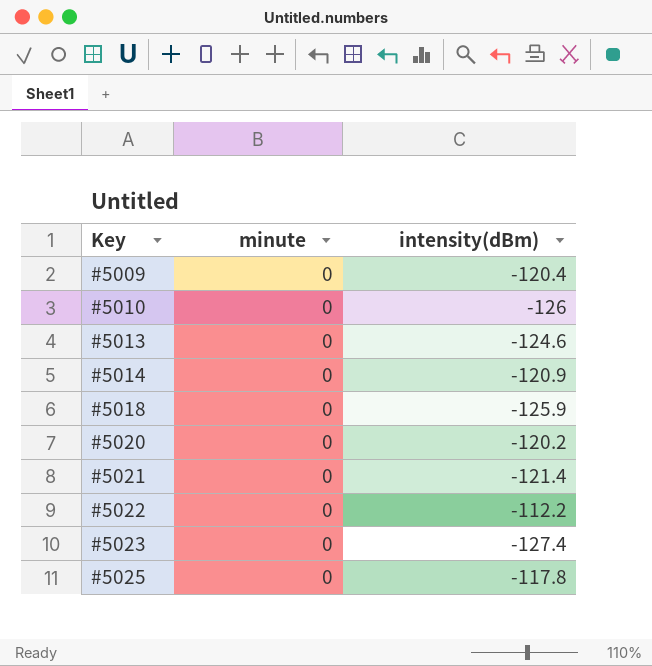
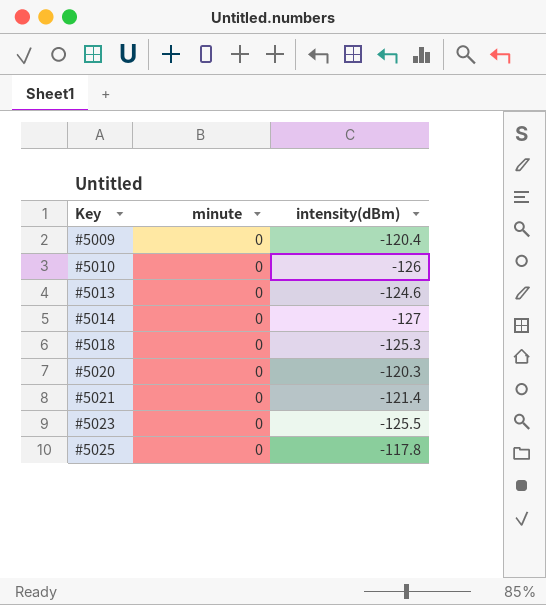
row #5022: 0 | -112.2 -> none
#5014 | intensity(dBm): -120.9 -> -127
#5018 | intensity(dBm): -125.9 -> -125.3
#5020 | intensity(dBm): -120.2 -> -120.3
#5023 | intensity(dBm): -127.4 -> -125.5

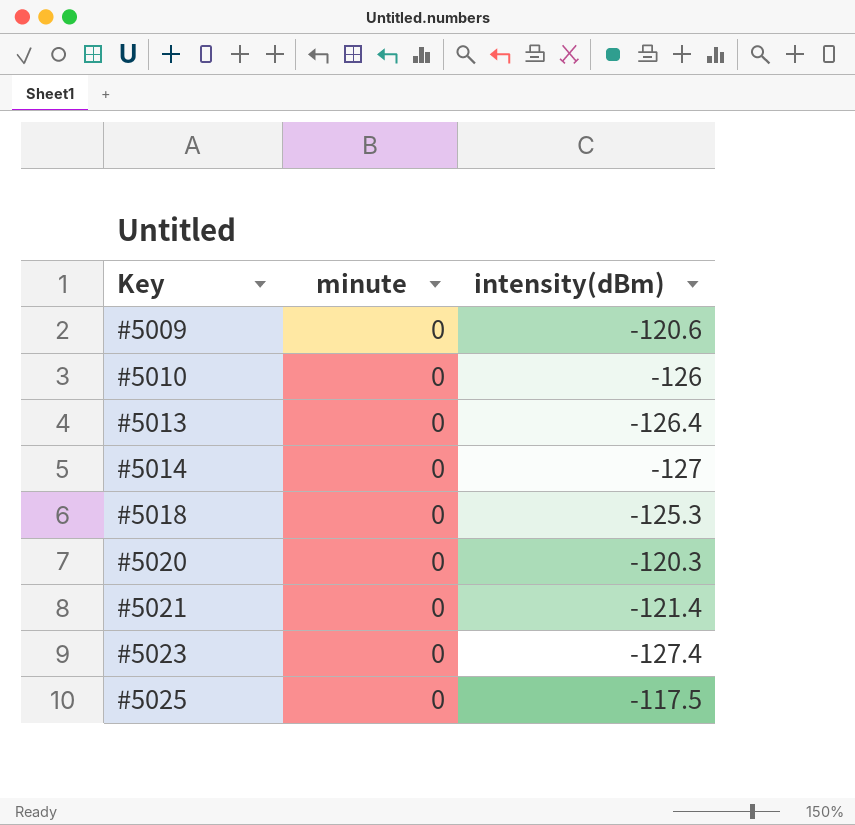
#5009 | intensity(dBm): -120.4 -> -120.6
#5013 | intensity(dBm): -124.6 -> -126.4
#5023 | intensity(dBm): -125.5 -> -127.4
#5025 | intensity(dBm): -117.8 -> -117.5

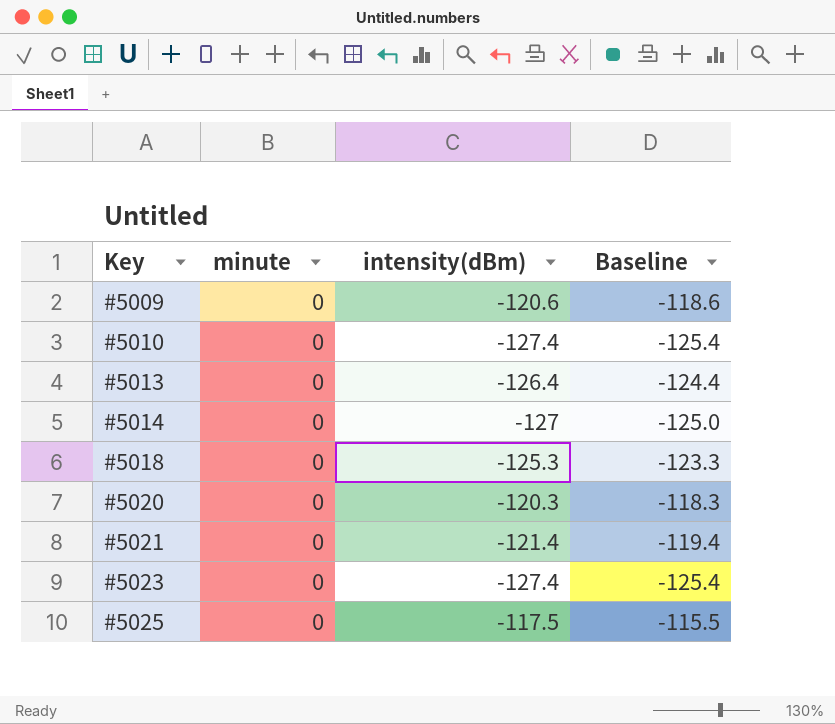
column Baseline | formula: none -> [intensity(dBm)] + 2
#5010 | intensity(dBm): -126 -> -127.4

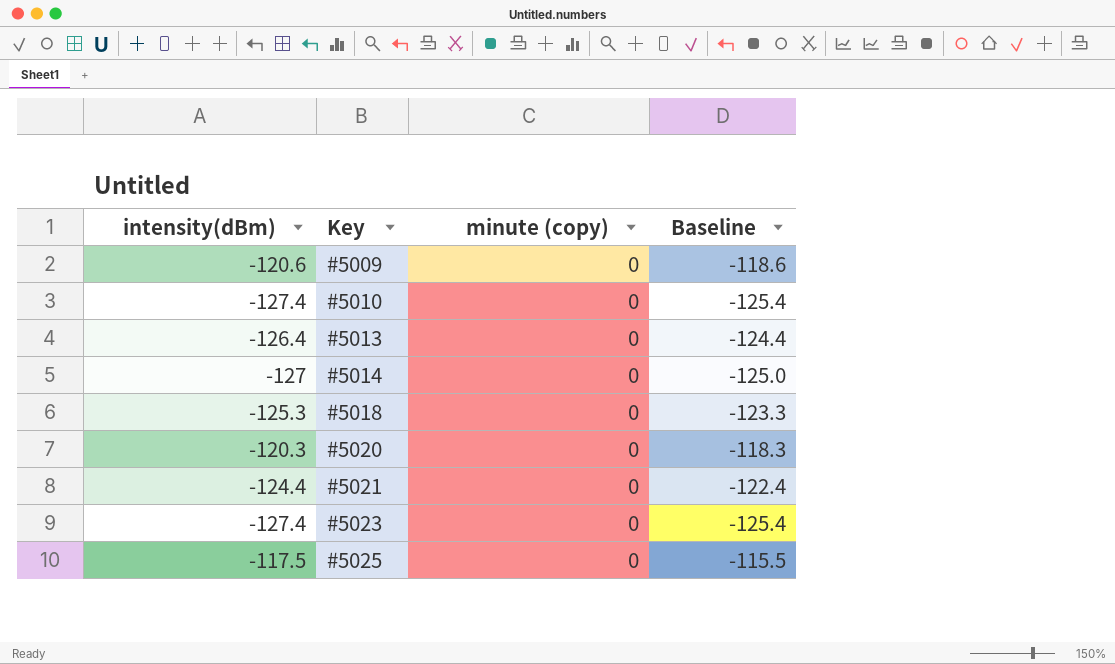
column intensity(dBm) | position: 3 -> 1
column name: minute -> minute (copy)
#5021 | intensity(dBm): -121.4 -> -124.4
#5021 | Baseline: -119.4 -> -122.4

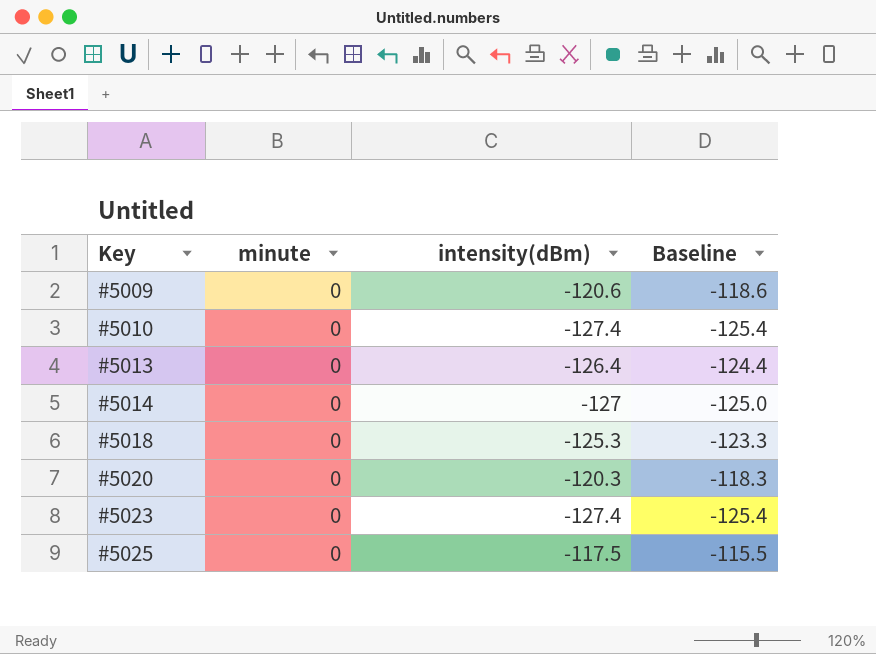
column name: minute (copy) -> minute
column intensity(dBm) | position: 1 -> 3
row #5021: -124.4 | 0 | -122.4 -> none

